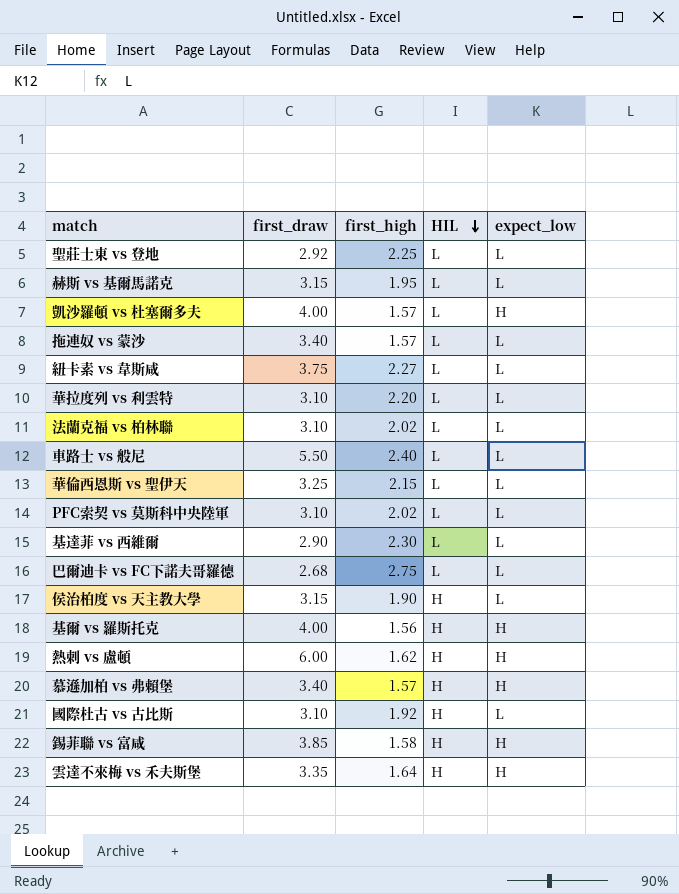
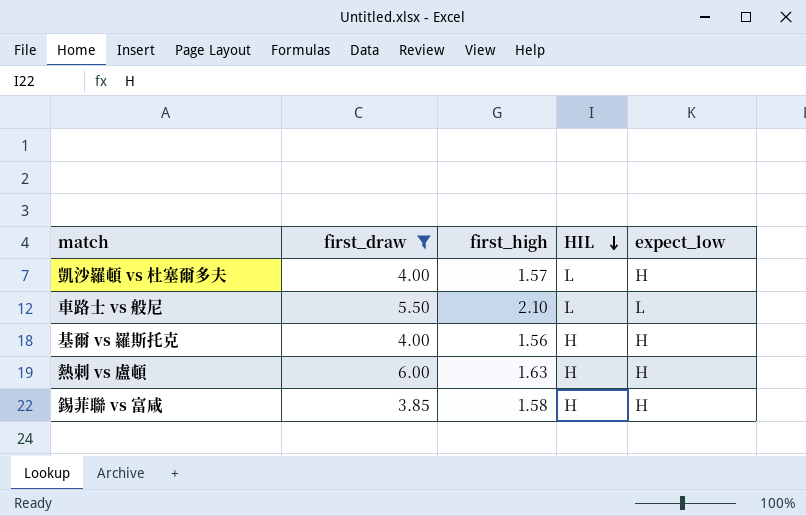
filter: none -> first_draw >= 3.85
車路士 vs 般尼 | first_high: 2.40 -> 2.10
熱刺 vs 盧頓 | first_high: 1.62 -> 1.63

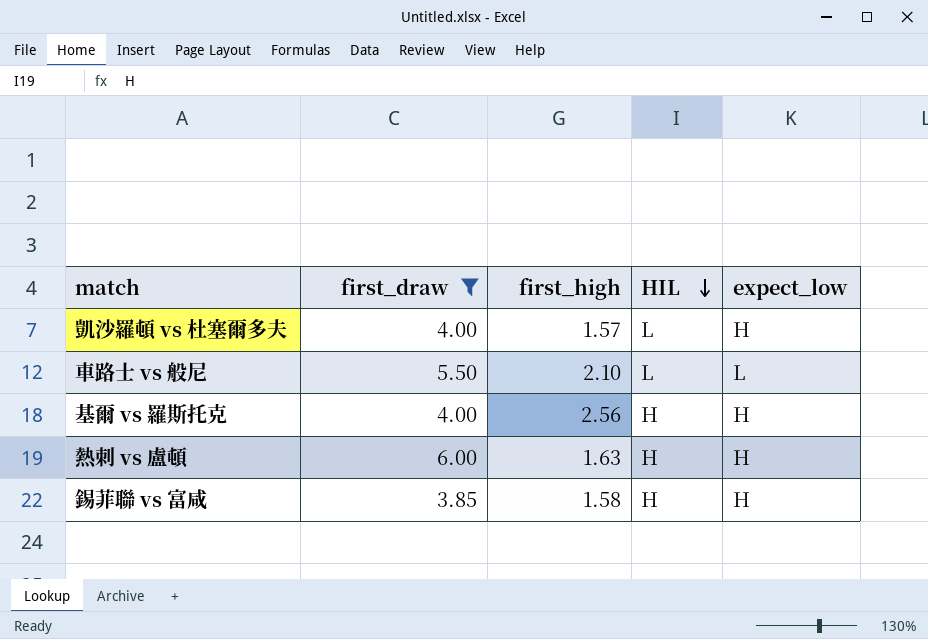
基爾 vs 羅斯托克 | first_high: 1.56 -> 2.56

